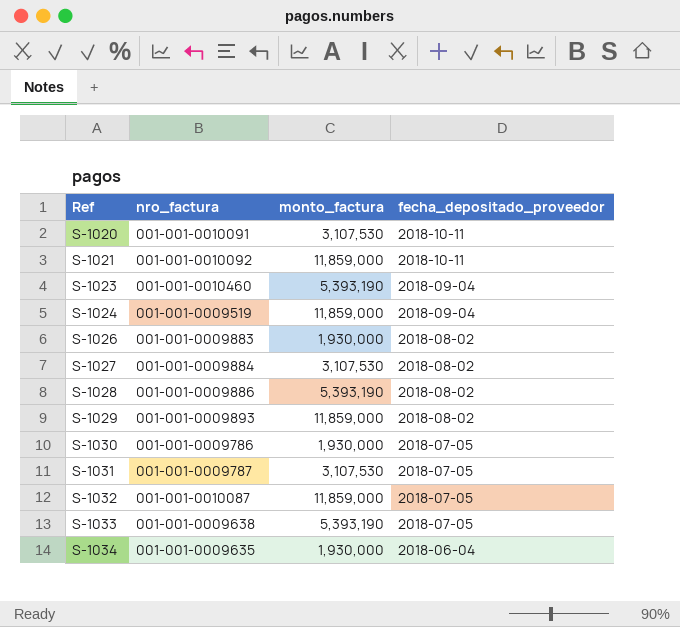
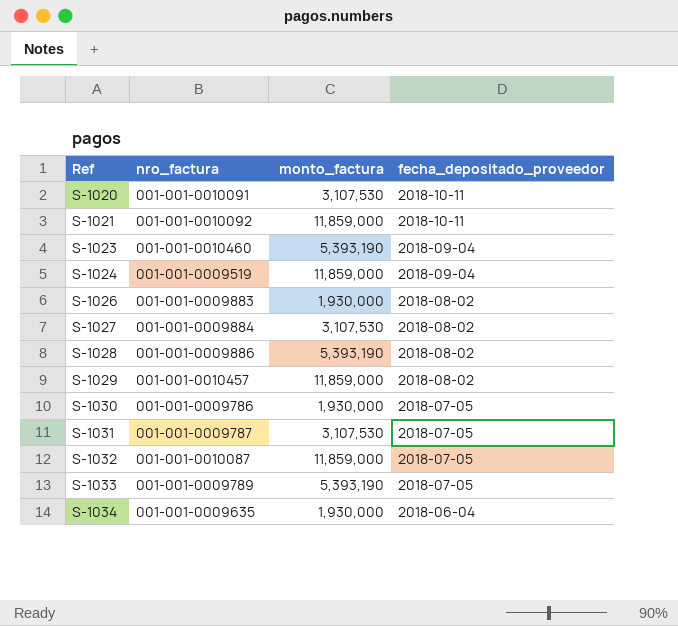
S-1029 | nro_factura: 001-001-0009893 -> 001-001-0010457
S-1033 | nro_factura: 001-001-0009638 -> 001-001-0009789

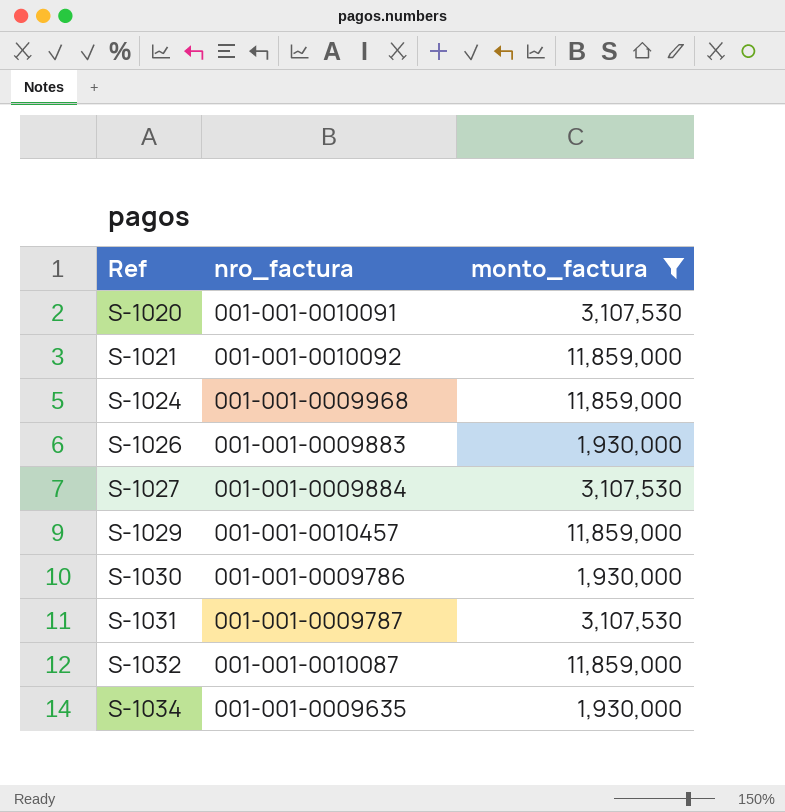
filter: none -> monto_factura != 5,393,190
column fecha_depositado_proveedor | position: 4 -> none
S-1024 | nro_factura: 001-001-0009519 -> 001-001-0009968

